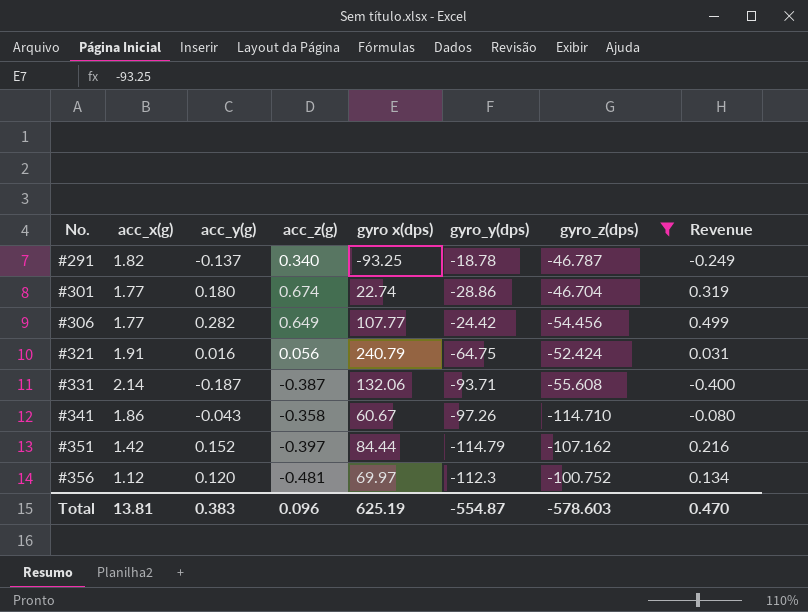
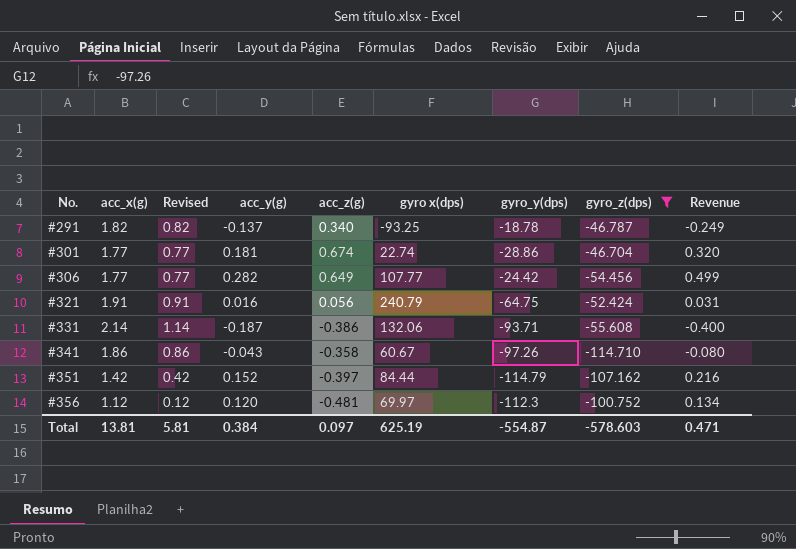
column Revised | formula: none -> [acc_x(g)] - 1
#301 | acc_y(g): 0.180 -> 0.181
#301 | Revenue: 0.319 -> 0.320
#331 | acc_z(g): -0.387 -> -0.386
Total | acc_y(g): 0.383 -> 0.384
Total | acc_z(g): 0.096 -> 0.097
Total | Revenue: 0.470 -> 0.471

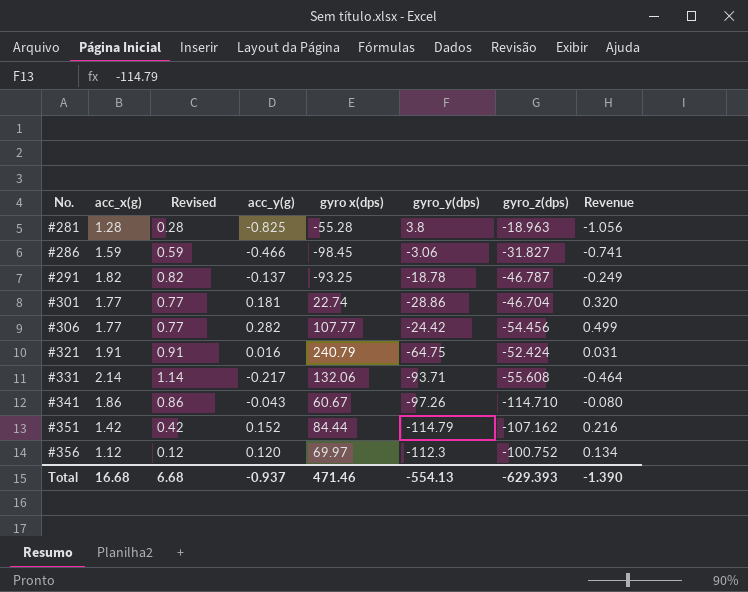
filter: gyro_z(dps) <= -46.704 -> none
column acc_z(g) | position: 5 -> none
#331 | acc_y(g): -0.187 -> -0.217
#331 | Revenue: -0.400 -> -0.464
Total | acc_x(g): 13.81 -> 16.68
Total | Revised: 5.81 -> 6.68
Total | acc_y(g): 0.384 -> -0.937
Total | gyro x(dps): 625.19 -> 471.46
Total | gyro_y(dps): -554.87 -> -554.13
Total | gyro_z(dps): -578.603 -> -629.393
Total | Revenue: 0.471 -> -1.390

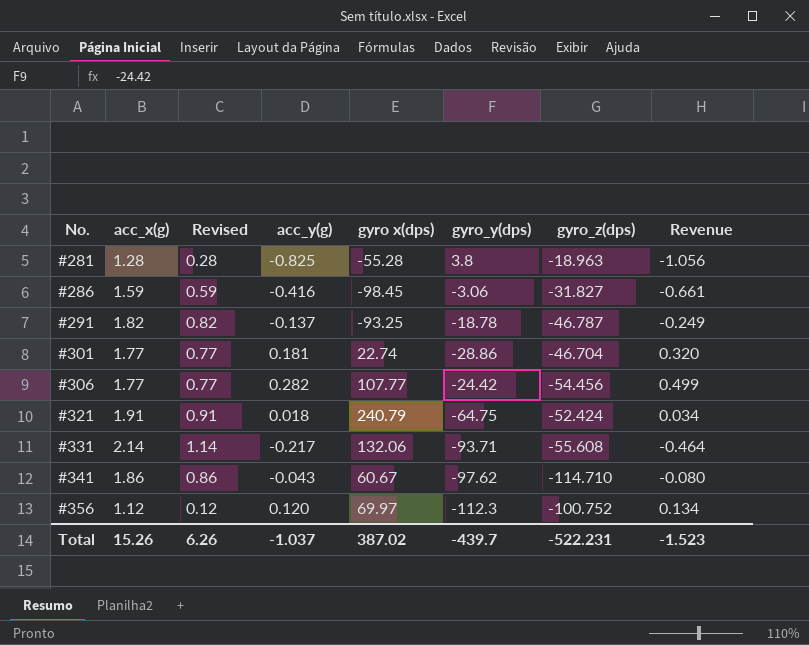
row #351: 1.42 | 0.42 | 0.152 | 84.44 | -114.79 | -107.162 | 0.216 -> none
#286 | acc_y(g): -0.466 -> -0.416
#286 | Revenue: -0.741 -> -0.661
#321 | acc_y(g): 0.016 -> 0.018
#321 | Revenue: 0.031 -> 0.034
#341 | gyro_y(dps): -97.26 -> -97.62
Total | acc_x(g): 16.68 -> 15.26
Total | Revised: 6.68 -> 6.26
Total | acc_y(g): -0.937 -> -1.037
Total | gyro x(dps): 471.46 -> 387.02
Total | gyro_y(dps): -554.13 -> -439.7
Total | gyro_z(dps): -629.393 -> -522.231
Total | Revenue: -1.390 -> -1.523

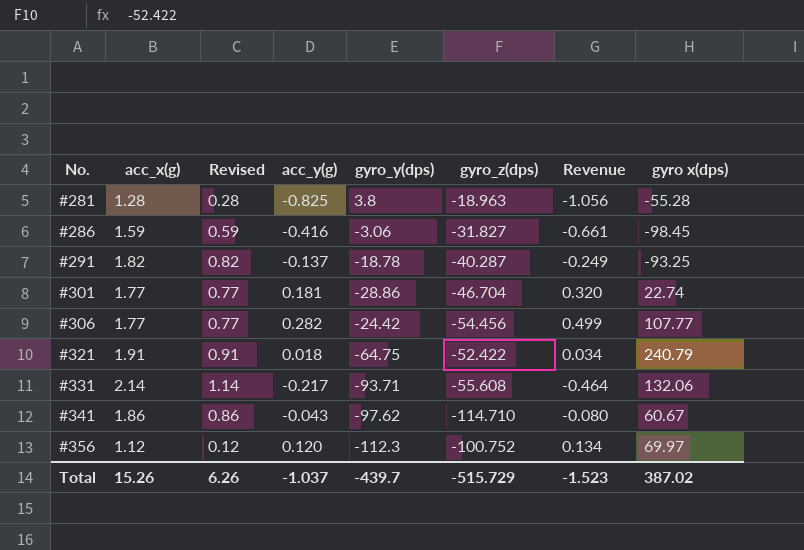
column gyro x(dps) | position: 5 -> 8
#291 | gyro_z(dps): -46.787 -> -40.287
#321 | gyro_z(dps): -52.424 -> -52.422
Total | gyro_z(dps): -522.231 -> -515.729

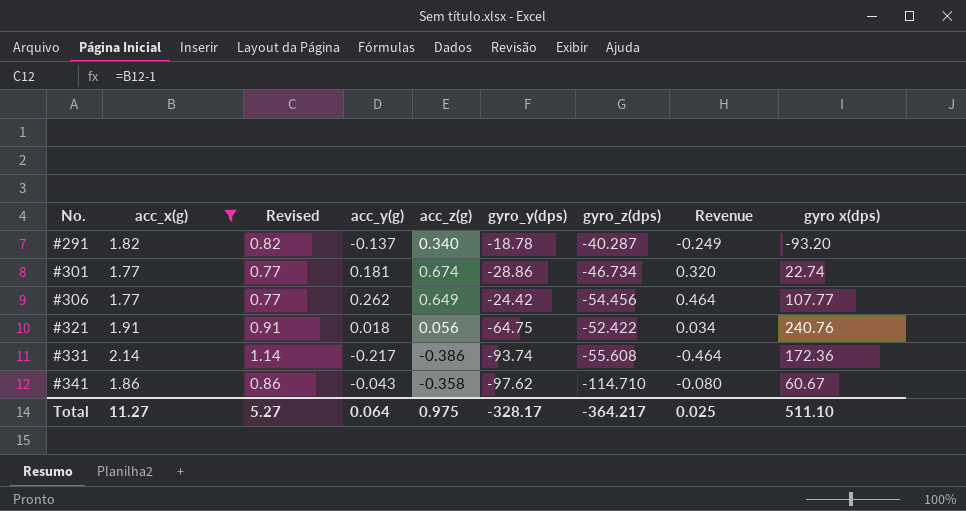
filter: none -> acc_x(g) >= 1.77
column acc_z(g) | position: none -> 5
#291 | gyro x(dps): -93.25 -> -93.20
#301 | gyro_z(dps): -46.704 -> -46.734
#306 | acc_y(g): 0.282 -> 0.262
#306 | Revenue: 0.499 -> 0.464
#321 | gyro x(dps): 240.79 -> 240.76
#331 | gyro_y(dps): -93.71 -> -93.74
#331 | gyro x(dps): 132.06 -> 172.36
Total | acc_x(g): 15.26 -> 11.27
Total | Revised: 6.26 -> 5.27
Total | acc_y(g): -1.037 -> 0.064
Total | gyro_y(dps): -439.7 -> -328.17
Total | gyro_z(dps): -515.729 -> -364.217
Total | Revenue: -1.523 -> 0.025
Total | gyro x(dps): 387.02 -> 511.10

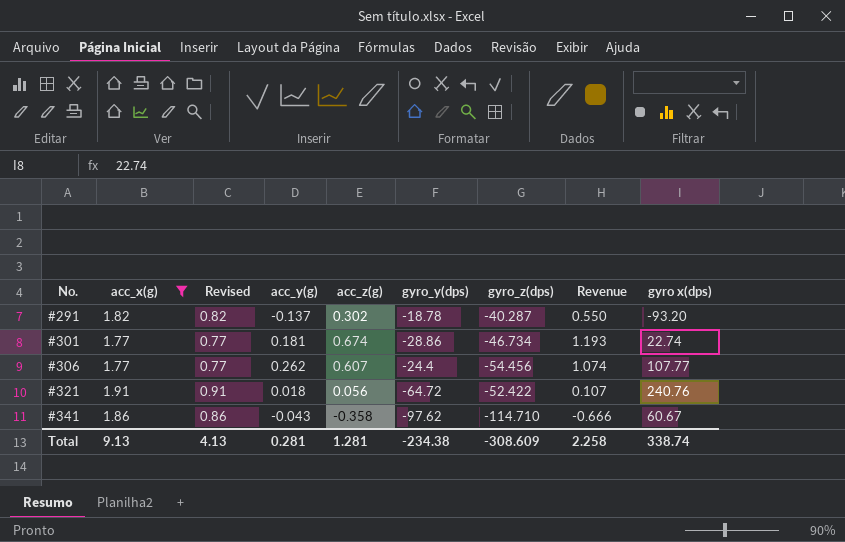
column Revenue | formula: [acc_x(g)] * [acc_y(g)] -> [acc_x(g)] * [acc_z(g)]
row #331: 2.14 | 1.14 | -0.217 | -0.386 | -93.74 | -55.608 | -0.464 | 172.36 -> none
#291 | acc_z(g): 0.340 -> 0.302
#306 | acc_z(g): 0.649 -> 0.607
#306 | gyro_y(dps): -24.42 -> -24.4
#321 | gyro_y(dps): -64.75 -> -64.72
Total | acc_x(g): 11.27 -> 9.13
Total | Revised: 5.27 -> 4.13
Total | acc_y(g): 0.064 -> 0.281
Total | acc_z(g): 0.975 -> 1.281
Total | gyro_y(dps): -328.17 -> -234.38
Total | gyro_z(dps): -364.217 -> -308.609
Total | Revenue: 0.025 -> 2.258
Total | gyro x(dps): 511.10 -> 338.74

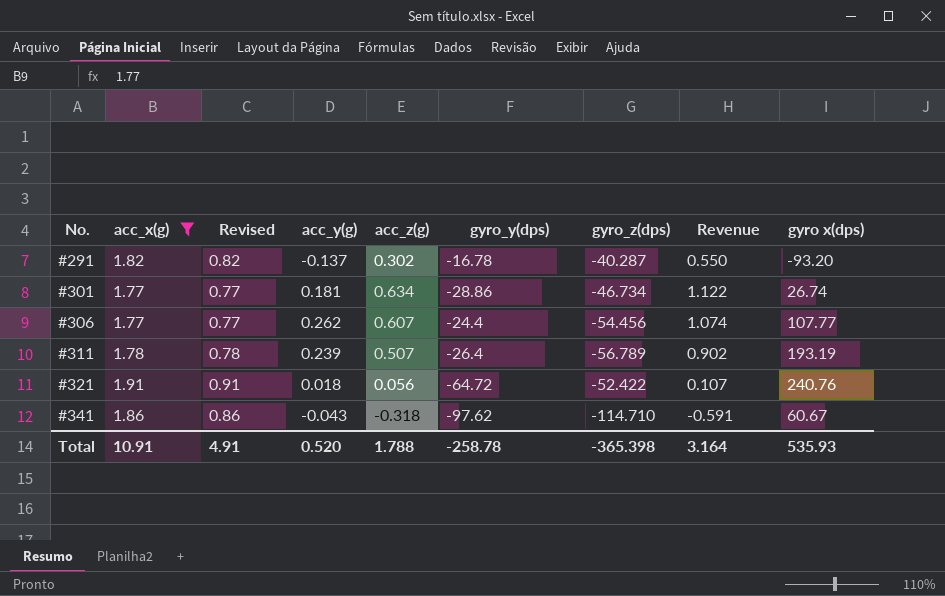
#291 | gyro_y(dps): -18.78 -> -16.78
#301 | acc_z(g): 0.674 -> 0.634
#301 | Revenue: 1.193 -> 1.122
#301 | gyro x(dps): 22.74 -> 26.74
row #311: none -> 1.78 | 0.78 | 0.239 | 0.507 | -26.4 | -56.789 | 0.902 | 193.19
#341 | acc_z(g): -0.358 -> -0.318
#341 | Revenue: -0.666 -> -0.591
Total | acc_x(g): 9.13 -> 10.91
Total | Revised: 4.13 -> 4.91
Total | acc_y(g): 0.281 -> 0.520
Total | acc_z(g): 1.281 -> 1.788
Total | gyro_y(dps): -234.38 -> -258.78
Total | gyro_z(dps): -308.609 -> -365.398
Total | Revenue: 2.258 -> 3.164
Total | gyro x(dps): 338.74 -> 535.93

